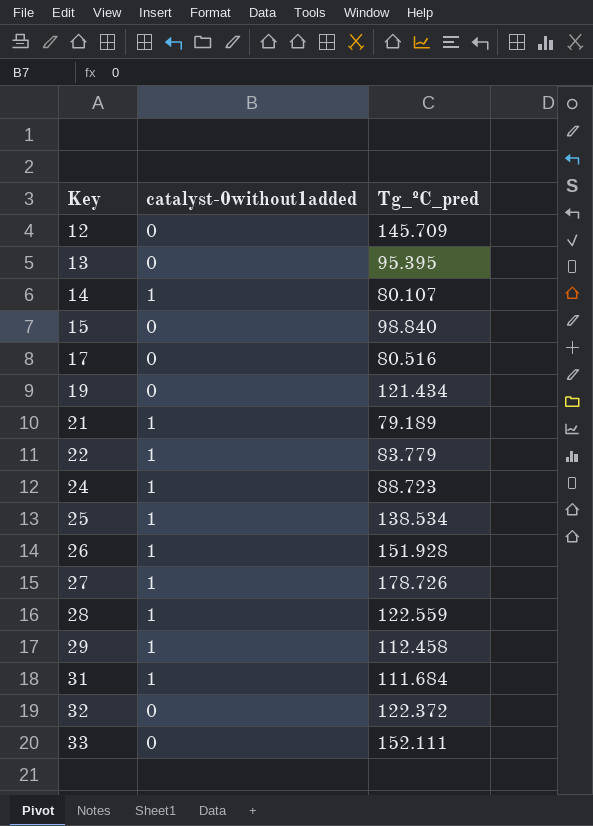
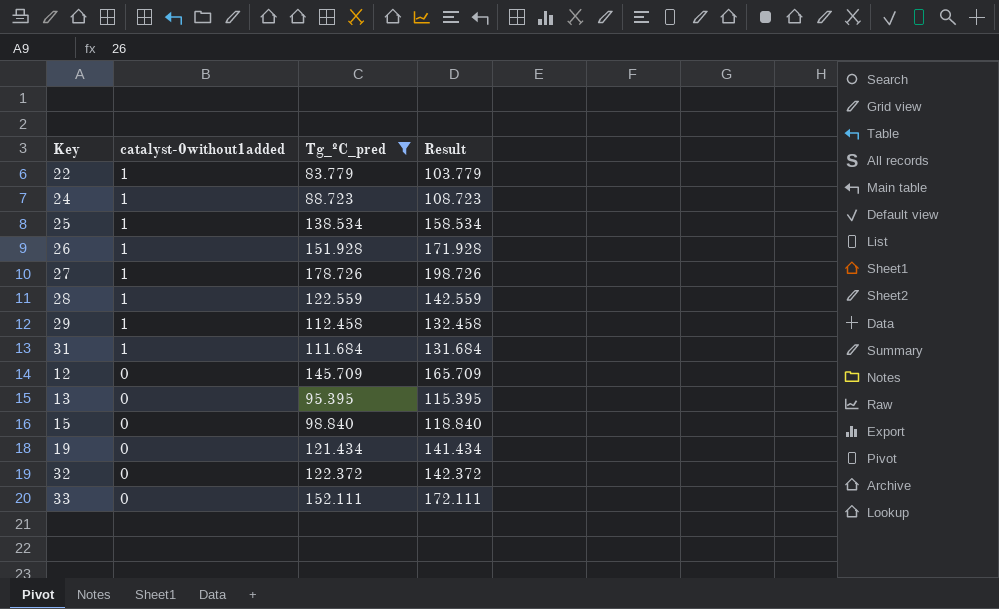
filter: none -> Tg_ºC_pred >= 83.779
row order: Key ascending -> catalyst-0without1added descending
column Result | formula: none -> [Tg_ºC_pred] + 20

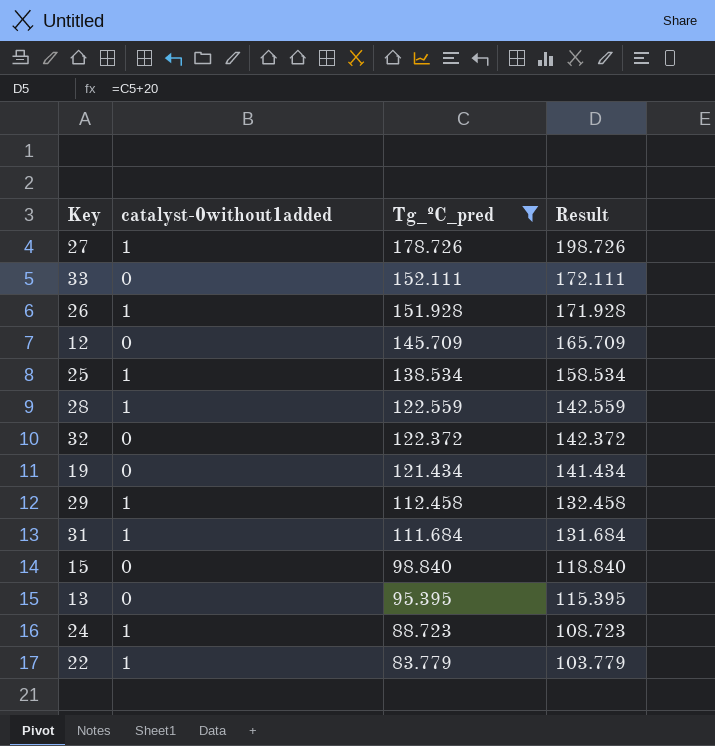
row order: catalyst-0without1added descending -> Tg_ºC_pred descending

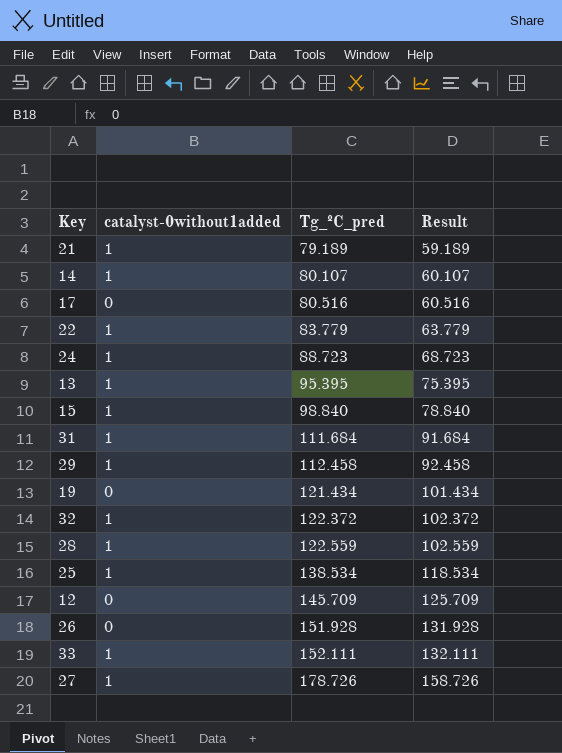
filter: Tg_ºC_pred >= 83.779 -> none
row order: Tg_ºC_pred descending -> Tg_ºC_pred ascending
column Result | formula: [Tg_ºC_pred] + 20 -> [Tg_ºC_pred] - 20
13 | catalyst-0without1added: 0 -> 1
15 | catalyst-0without1added: 0 -> 1
32 | catalyst-0without1added: 0 -> 1
26 | catalyst-0without1added: 1 -> 0
33 | catalyst-0without1added: 0 -> 1

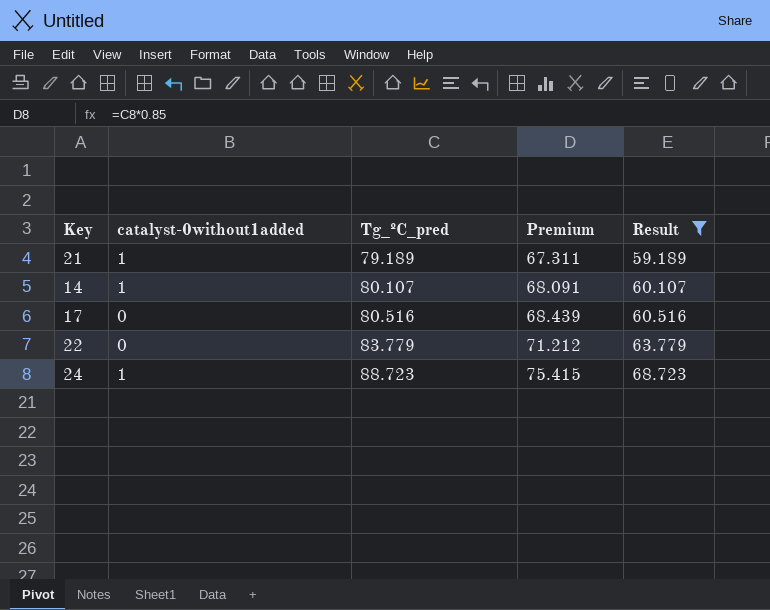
filter: none -> Result <= 68.723
column Premium | formula: none -> [Tg_ºC_pred] * 0.85
22 | catalyst-0without1added: 1 -> 0

